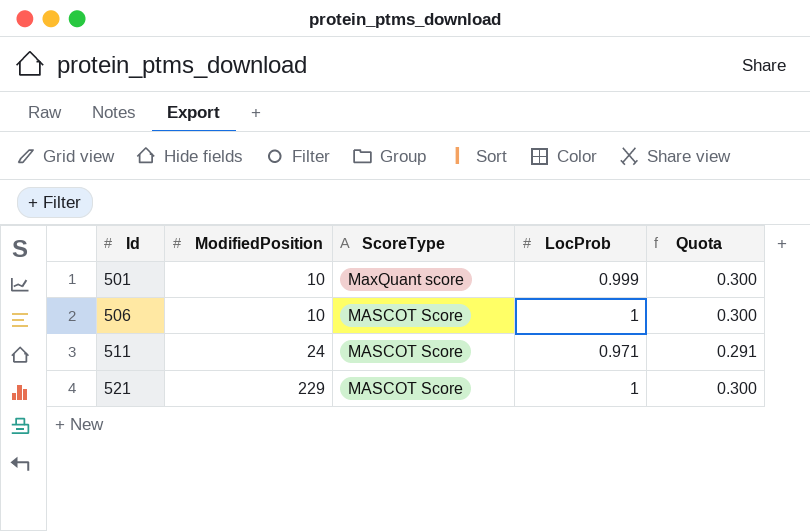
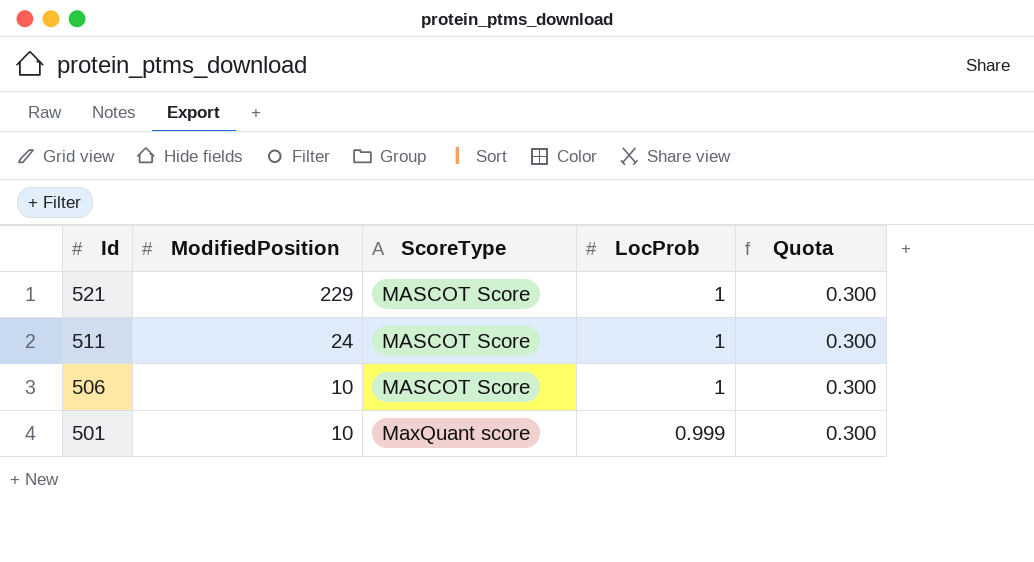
row order: Id ascending -> Id descending
511 | LocProb: 0.971 -> 1
511 | Quota: 0.291 -> 0.300

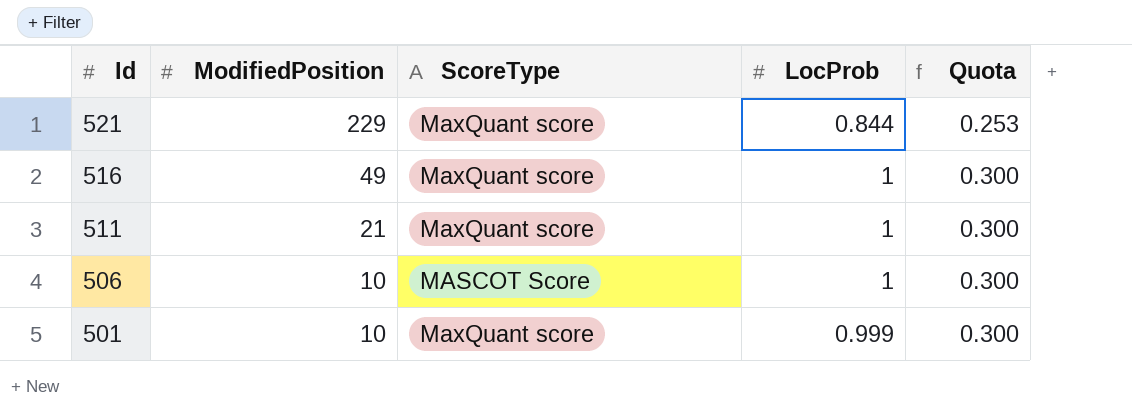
521 | ScoreType: MASCOT Score -> MaxQuant score
521 | LocProb: 1 -> 0.844
521 | Quota: 0.300 -> 0.253
row 516: none -> 49 | MaxQuant score | 1 | 0.300
511 | ModifiedPosition: 24 -> 21
511 | ScoreType: MASCOT Score -> MaxQuant score

